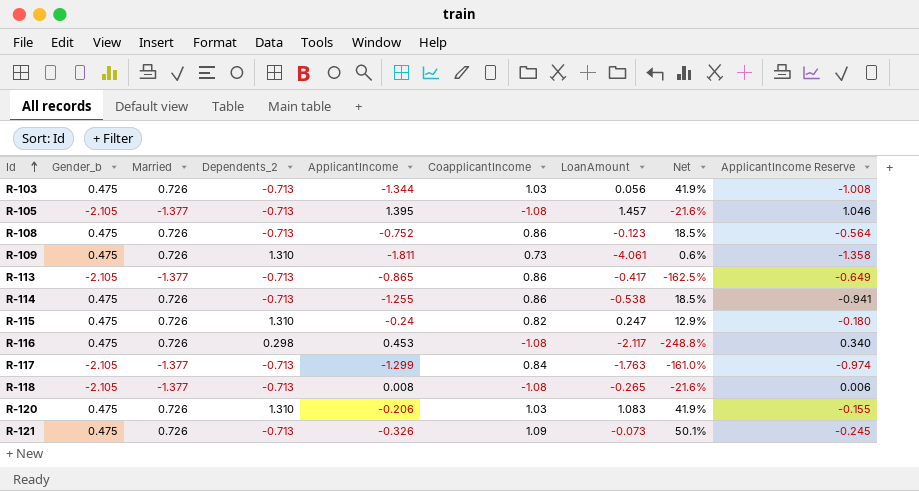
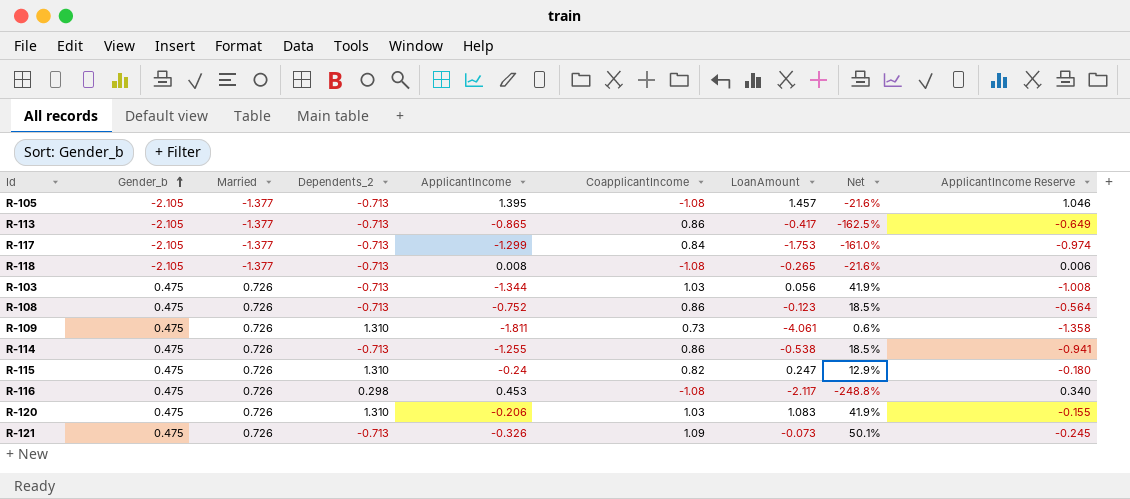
row order: Id ascending -> Gender_b ascending
R-117 | LoanAmount: -1.763 -> -1.753

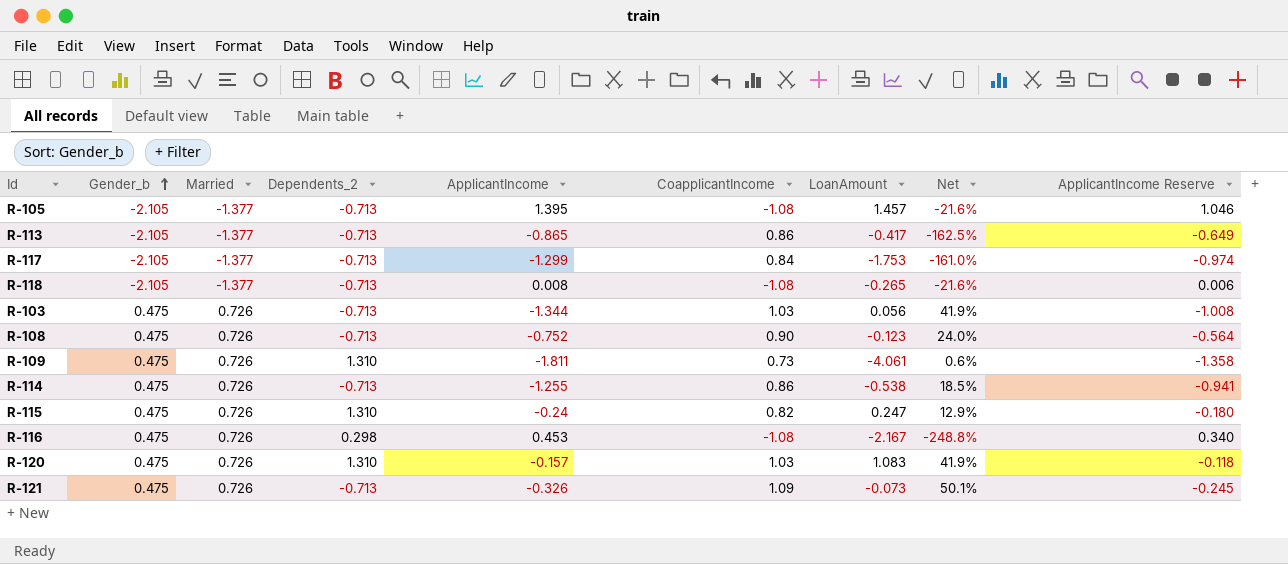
R-108 | CoapplicantIncome: 0.86 -> 0.90
R-108 | Net: 18.5% -> 24.0%
R-116 | LoanAmount: -2.117 -> -2.167
R-120 | ApplicantIncome: -0.206 -> -0.157
R-120 | ApplicantIncome Reserve: -0.155 -> -0.118

